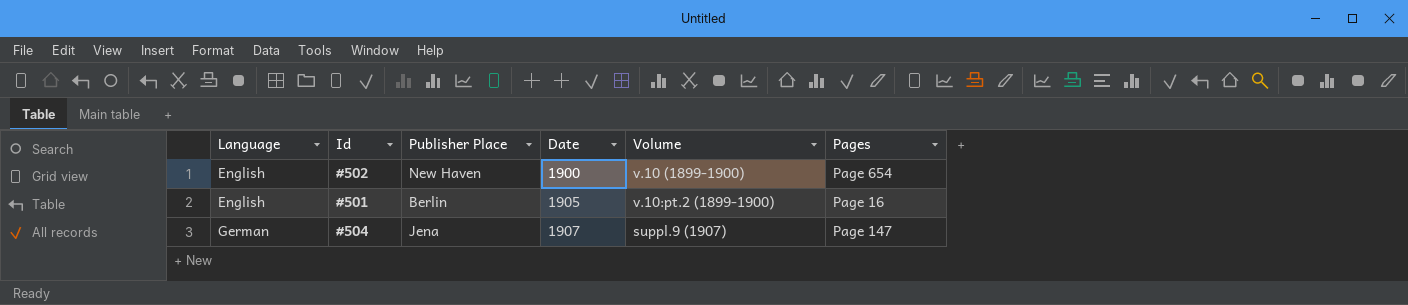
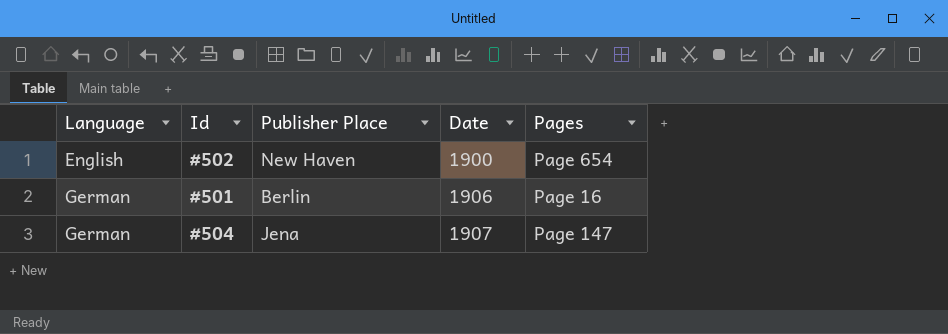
column Volume | position: 5 -> none
#501 | Language: English -> German
#501 | Date: 1905 -> 1906

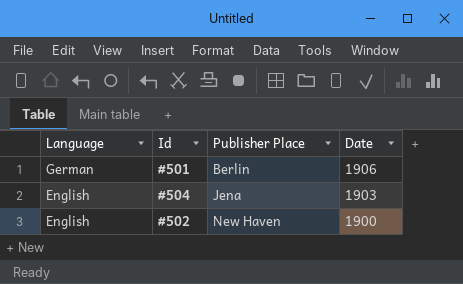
row order: Language ascending -> Language descending
column Pages | position: 5 -> none
#504 | Language: German -> English
#504 | Date: 1907 -> 1903

